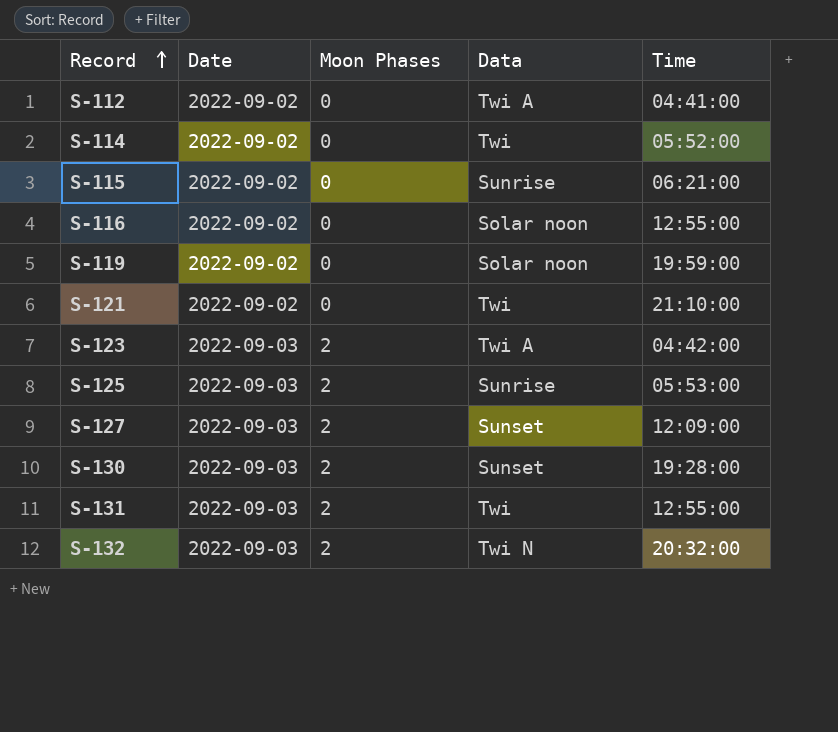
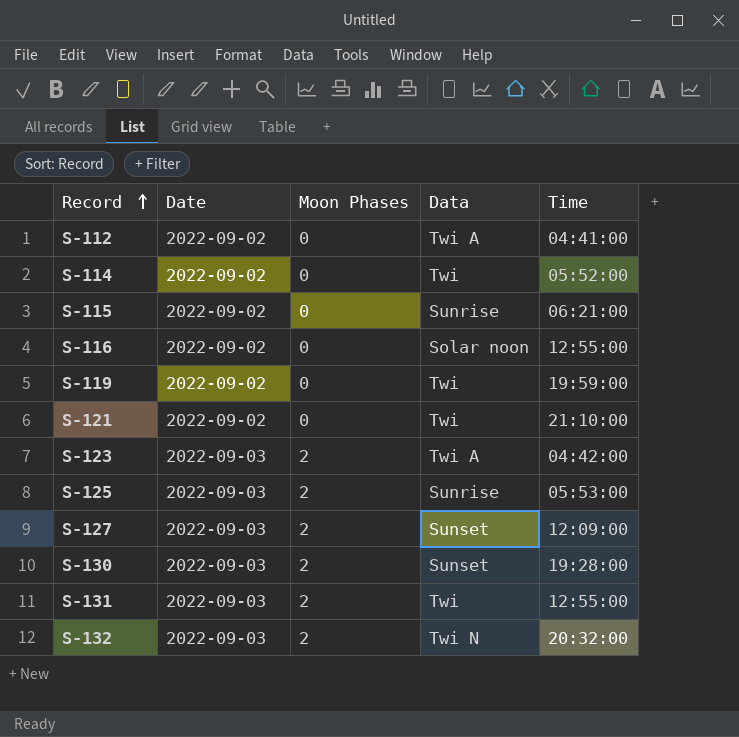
S-119 | Data: Solar noon -> Twi

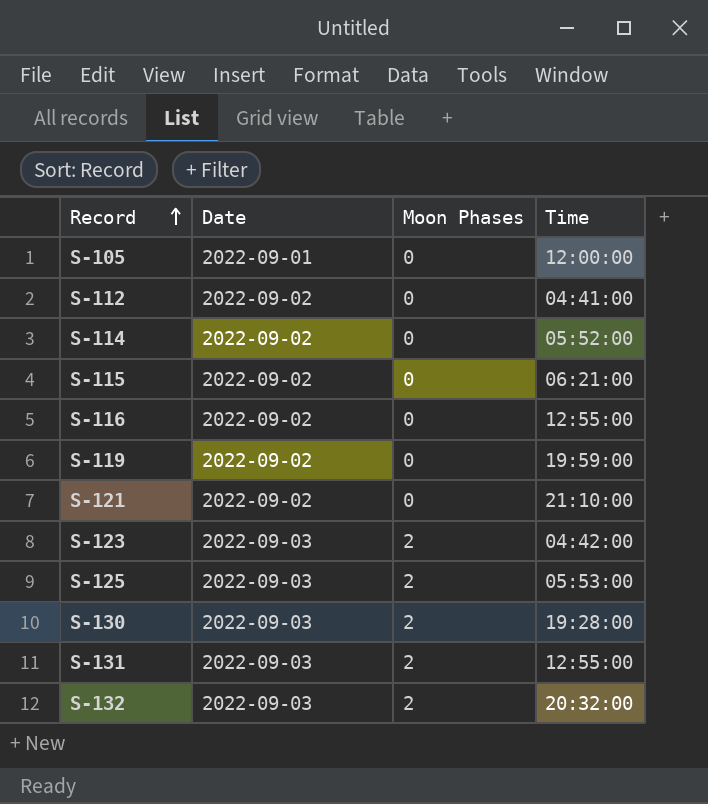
column Data | position: 4 -> none
row S-127: 2022-09-03 | 2 | Sunset | 12:09:00 -> none
row S-105: none -> 2022-09-01 | 0 | 12:00:00

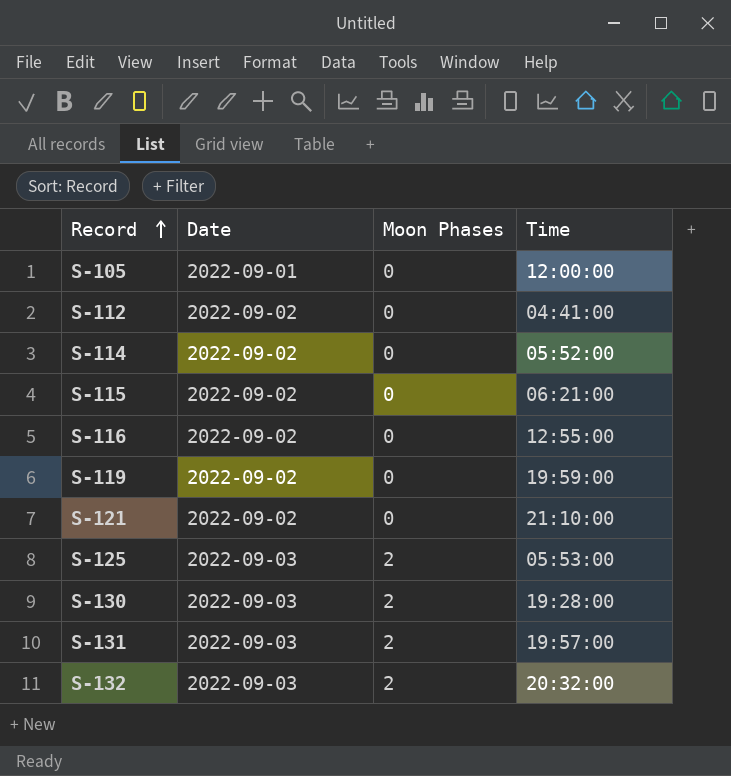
row S-123: 2022-09-03 | 2 | 04:42:00 -> none
S-131 | Time: 12:55:00 -> 19:57:00

